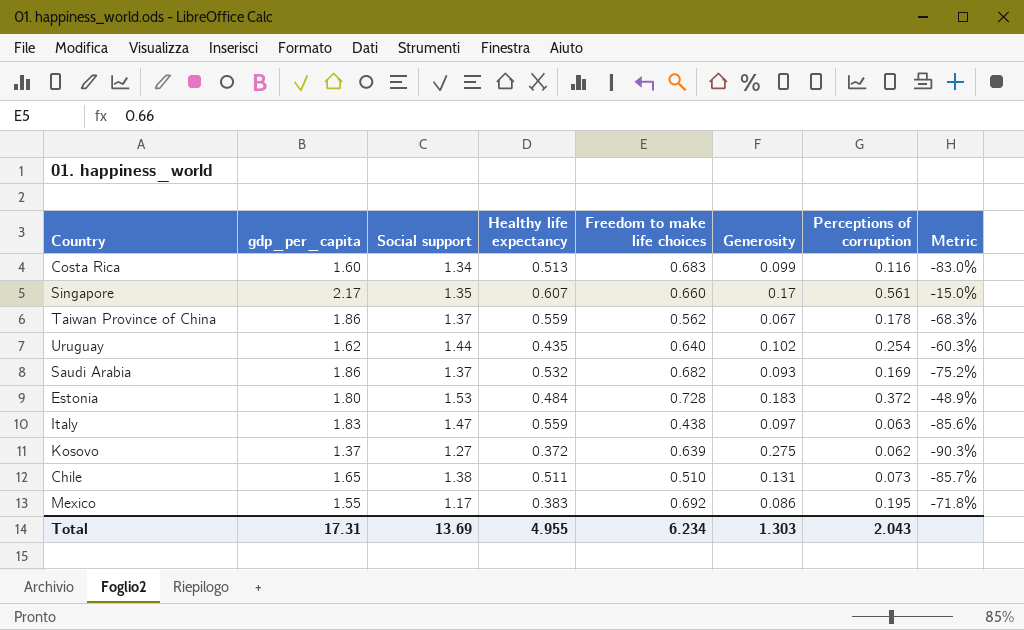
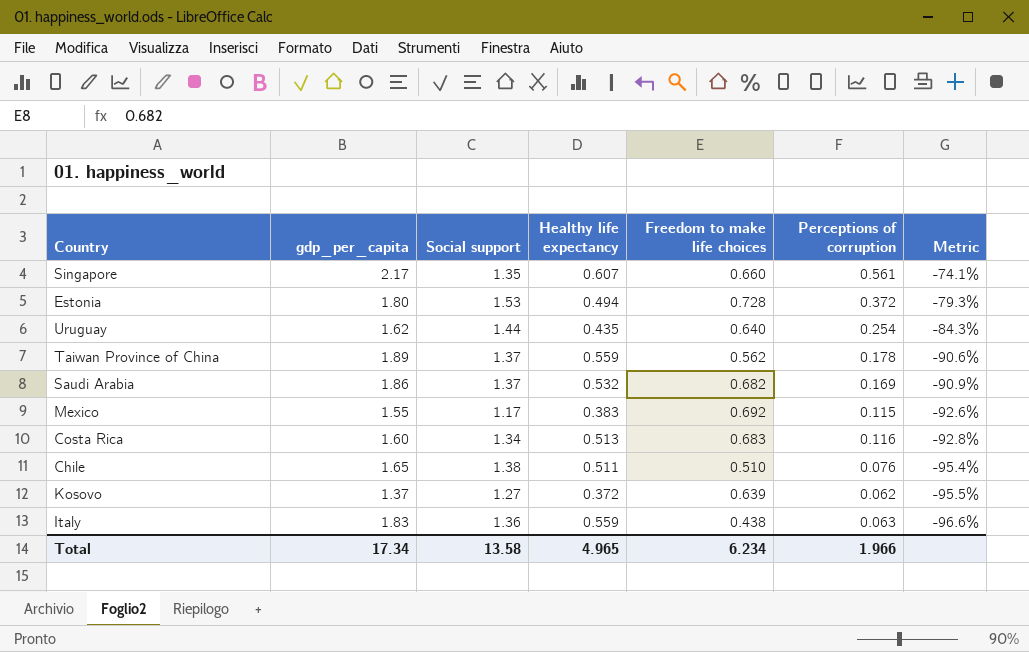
row order: none -> Metric descending
column Generosity | position: 6 -> none
column Metric | formula: ([Perceptions of corruption] - [Freedom to make life choices]) / [Freedom to make life choices] -> ([Perceptions of corruption] - [gdp_per_capita]) / [gdp_per_capita]
Estonia | Healthy life expectancy: 0.484 -> 0.494
Taiwan Province of China | gdp_per_capita: 1.86 -> 1.89
Mexico | Perceptions of corruption: 0.195 -> 0.115
Chile | Perceptions of corruption: 0.073 -> 0.076
Italy | Social support: 1.47 -> 1.36
Total | gdp_per_capita: 17.31 -> 17.34
Total | Social support: 13.69 -> 13.58
Total | Healthy life expectancy: 4.955 -> 4.965
Total | Perceptions of corruption: 2.043 -> 1.966

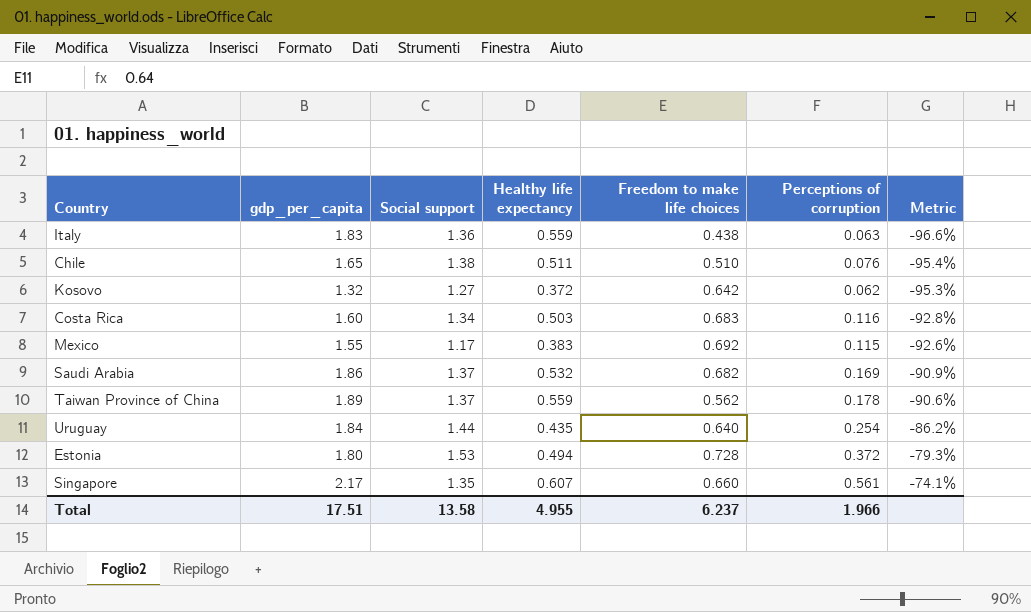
row order: Metric descending -> Metric ascending
Kosovo | gdp_per_capita: 1.37 -> 1.32
Kosovo | Freedom to make life choices: 0.639 -> 0.642
Kosovo | Metric: -95.5% -> -95.3%
Costa Rica | Healthy life expectancy: 0.513 -> 0.503
Uruguay | gdp_per_capita: 1.62 -> 1.84
Uruguay | Metric: -84.3% -> -86.2%
Total | gdp_per_capita: 17.34 -> 17.51
Total | Healthy life expectancy: 4.965 -> 4.955
Total | Freedom to make life choices: 6.234 -> 6.237

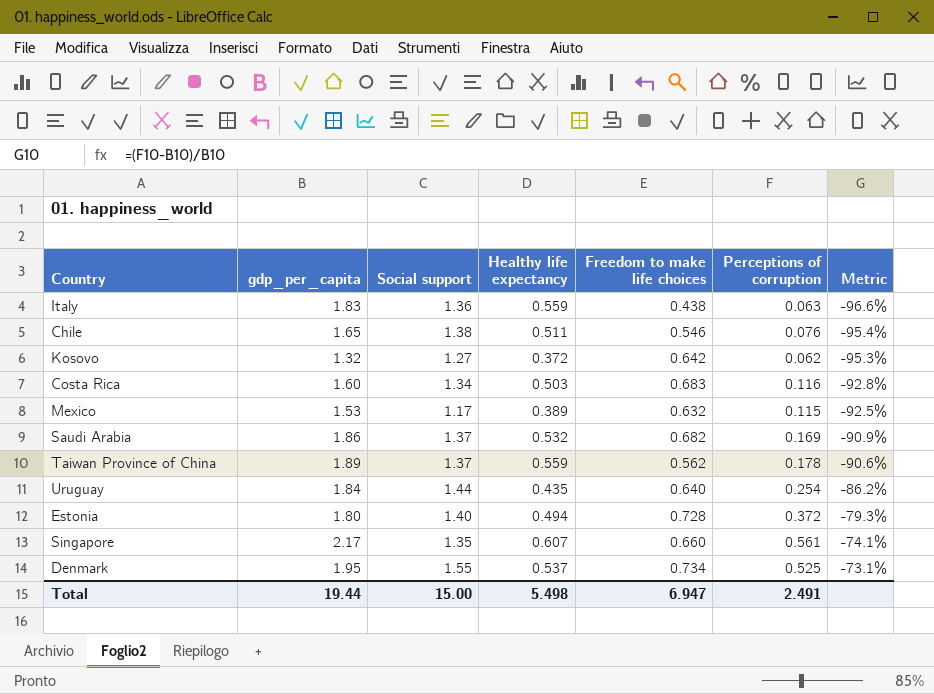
Chile | Freedom to make life choices: 0.510 -> 0.546
Mexico | gdp_per_capita: 1.55 -> 1.53
Mexico | Healthy life expectancy: 0.383 -> 0.389
Mexico | Freedom to make life choices: 0.692 -> 0.632
Mexico | Metric: -92.6% -> -92.5%
Estonia | Social support: 1.53 -> 1.40
row Denmark: none -> 1.95 | 1.55 | 0.537 | 0.734 | 0.525 | -73.1%
Total | gdp_per_capita: 17.51 -> 19.44
Total | Social support: 13.58 -> 15.00
Total | Healthy life expectancy: 4.955 -> 5.498
Total | Freedom to make life choices: 6.237 -> 6.947
Total | Perceptions of corruption: 1.966 -> 2.491

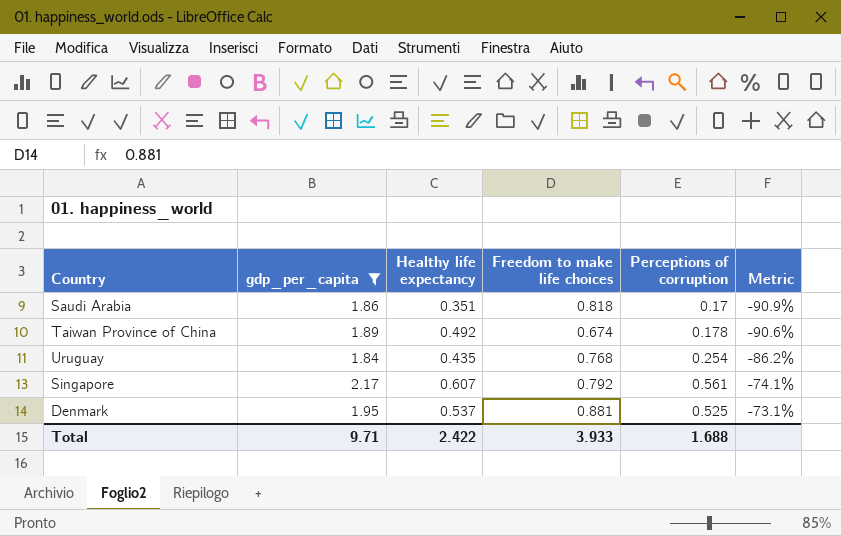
filter: none -> gdp_per_capita >= 1.84
column Social support | position: 3 -> none
Saudi Arabia | Healthy life expectancy: 0.532 -> 0.351
Saudi Arabia | Freedom to make life choices: 0.682 -> 0.818
Saudi Arabia | Perceptions of corruption: 0.169 -> 0.17
Taiwan Province of China | Healthy life expectancy: 0.559 -> 0.492
Taiwan Province of China | Freedom to make life choices: 0.562 -> 0.674
Uruguay | Freedom to make life choices: 0.640 -> 0.768
Singapore | Freedom to make life choices: 0.660 -> 0.792
Denmark | Freedom to make life choices: 0.734 -> 0.881
Total | gdp_per_capita: 19.44 -> 9.71
Total | Healthy life expectancy: 5.498 -> 2.422
Total | Freedom to make life choices: 6.947 -> 3.933
Total | Perceptions of corruption: 2.491 -> 1.688

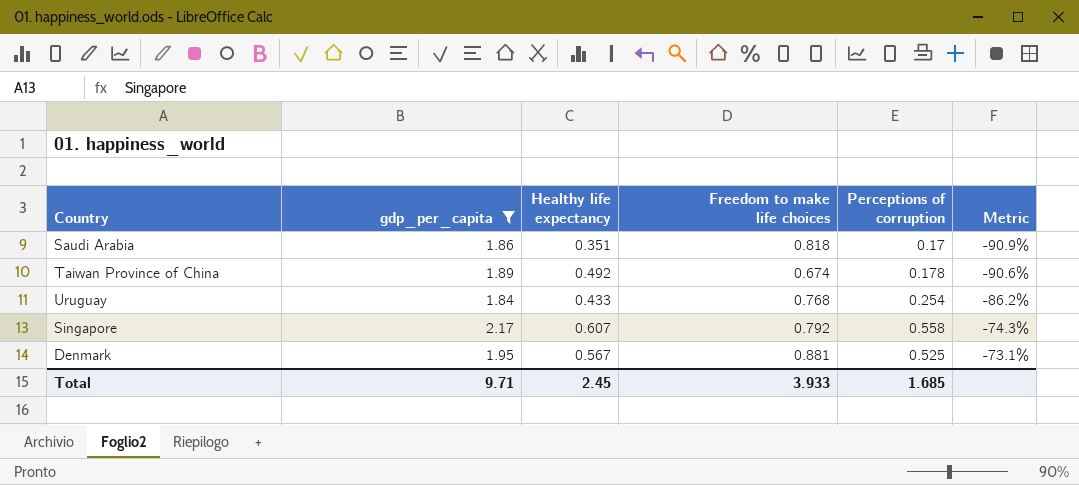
Uruguay | Healthy life expectancy: 0.435 -> 0.433
Singapore | Perceptions of corruption: 0.561 -> 0.558
Singapore | Metric: -74.1% -> -74.3%
Denmark | Healthy life expectancy: 0.537 -> 0.567
Total | Healthy life expectancy: 2.422 -> 2.45
Total | Perceptions of corruption: 1.688 -> 1.685

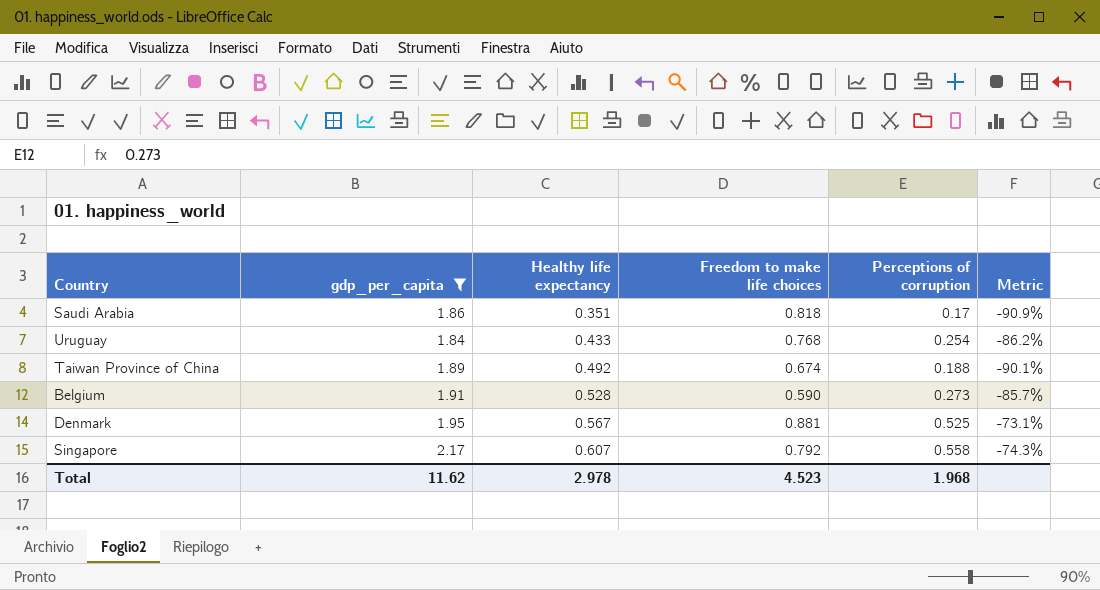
row order: Metric ascending -> Healthy life expectancy ascending
Taiwan Province of China | Perceptions of corruption: 0.178 -> 0.188
Taiwan Province of China | Metric: -90.6% -> -90.1%
row Belgium: none -> 1.91 | 0.528 | 0.590 | 0.273 | -85.7%
Total | gdp_per_capita: 9.71 -> 11.62
Total | Healthy life expectancy: 2.45 -> 2.978
Total | Freedom to make life choices: 3.933 -> 4.523
Total | Perceptions of corruption: 1.685 -> 1.968

